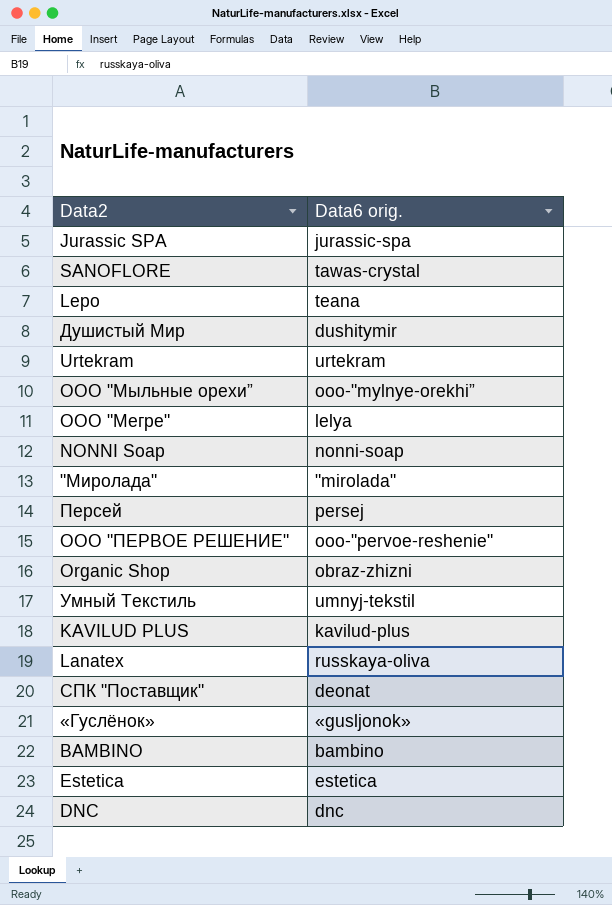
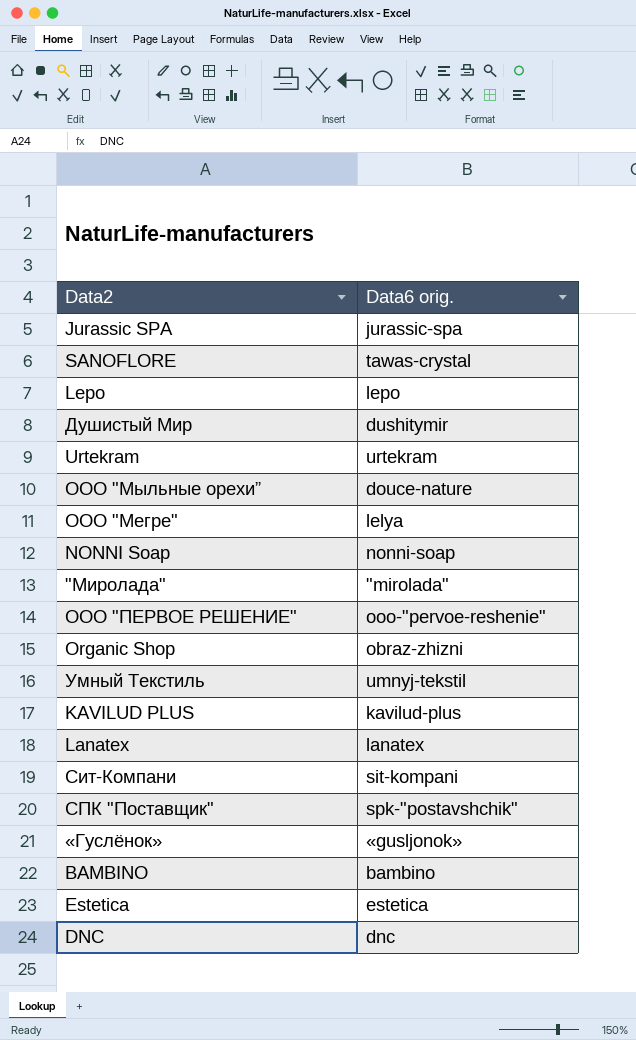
row Персей: persej -> none
Lepo | Data6 orig.: teana -> lepo
ООО "Мыльные орехи” | Data6 orig.: ooo-"mylnye-orekhi” -> douce-nature
Lanatex | Data6 orig.: russkaya-oliva -> lanatex
row Сит-Компани: none -> sit-kompani
СПК "Поставщик" | Data6 orig.: deonat -> spk-"postavshchik"

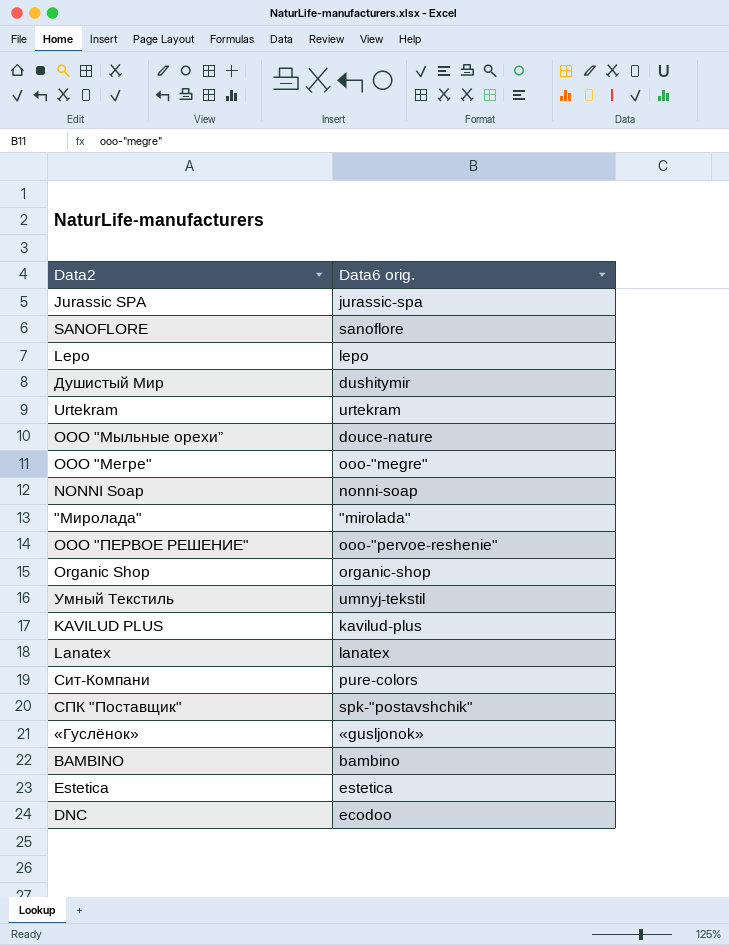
SANOFLORE | Data6 orig.: tawas-crystal -> sanoflore
ООО "Мегре" | Data6 orig.: lelya -> ooo-"megre"
Organic Shop | Data6 orig.: obraz-zhizni -> organic-shop
Сит-Компани | Data6 orig.: sit-kompani -> pure-colors
DNC | Data6 orig.: dnc -> ecodoo

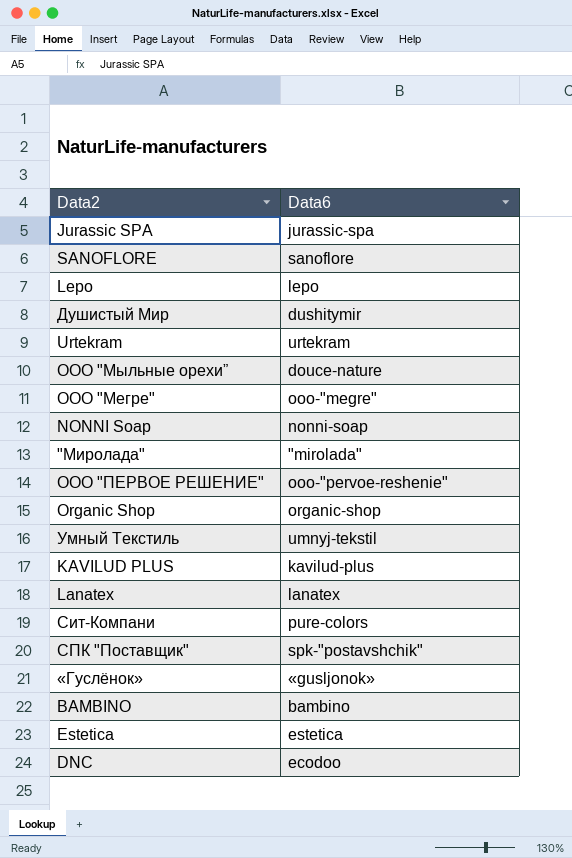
column name: Data6 orig. -> Data6

